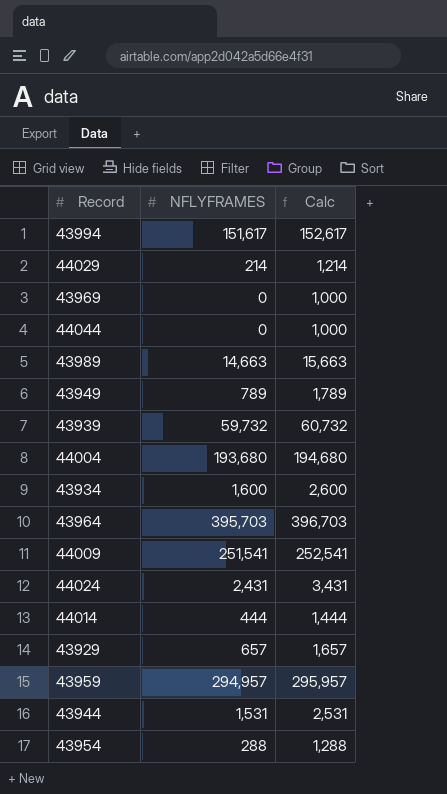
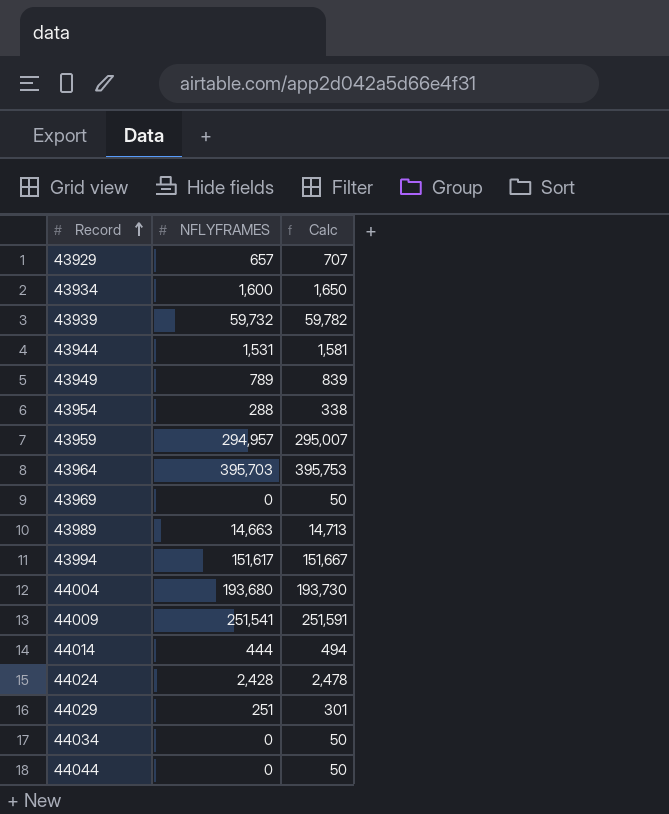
row order: none -> Record ascending
column Calc | formula: [NFLYFRAMES] + 1000 -> [NFLYFRAMES] + 50
44024 | NFLYFRAMES: 2,431 -> 2,428
44029 | NFLYFRAMES: 214 -> 251
row 44034: none -> 0 | 50

